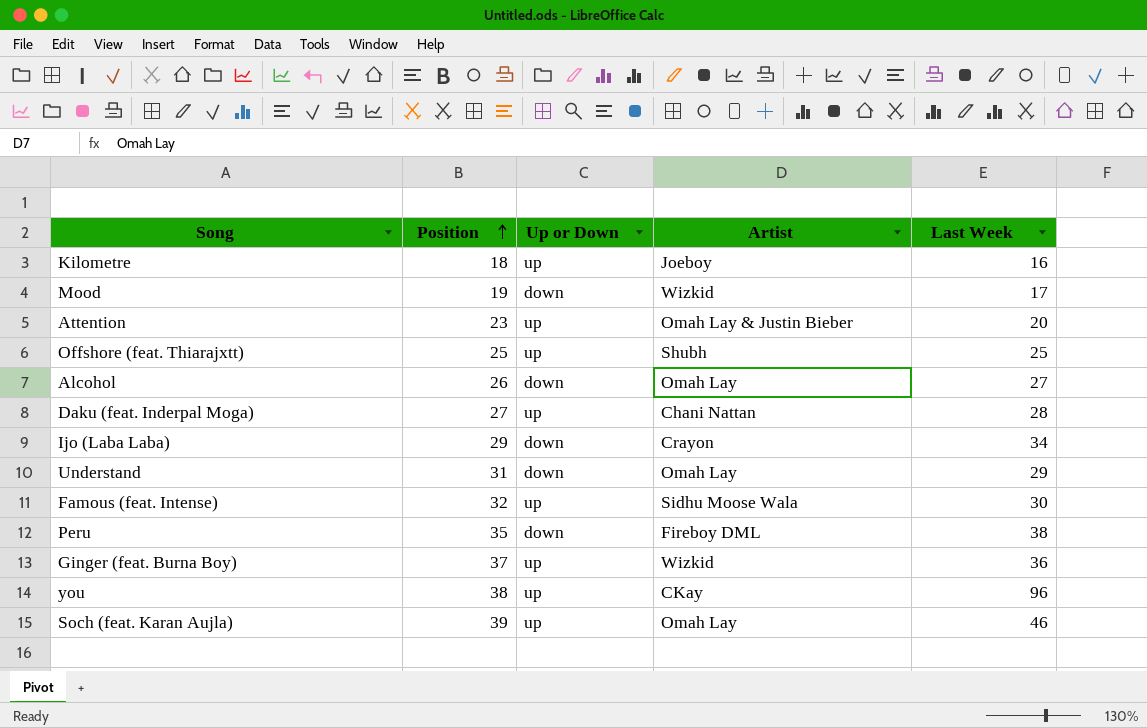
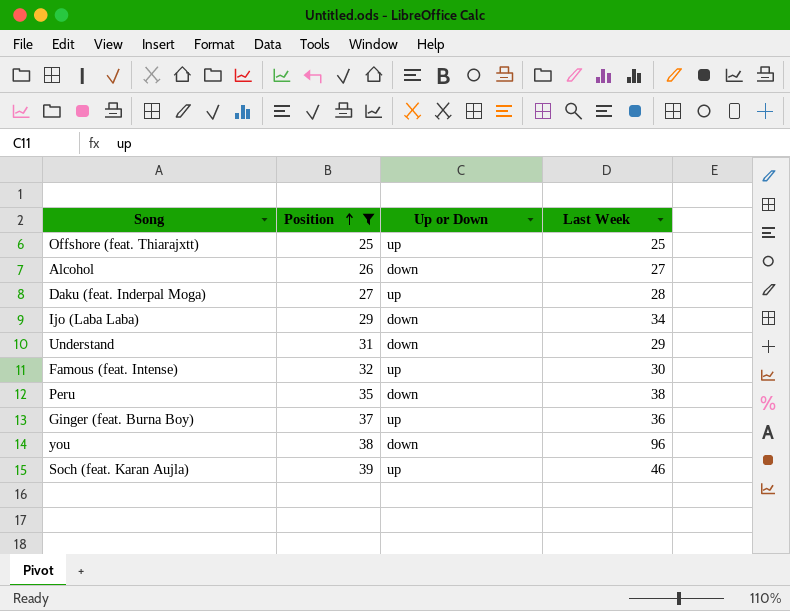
filter: none -> Position >= 25
column Artist | position: 4 -> none
you | Up or Down: up -> down

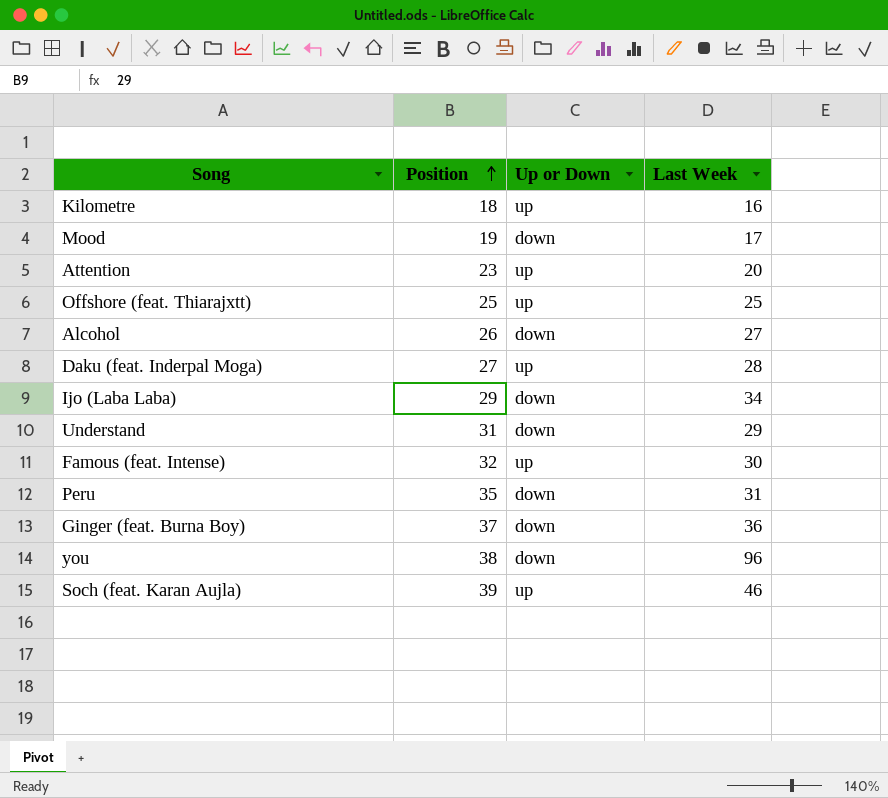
filter: Position >= 25 -> none
Peru | Last Week: 38 -> 31
Ginger (feat. Burna Boy) | Up or Down: up -> down

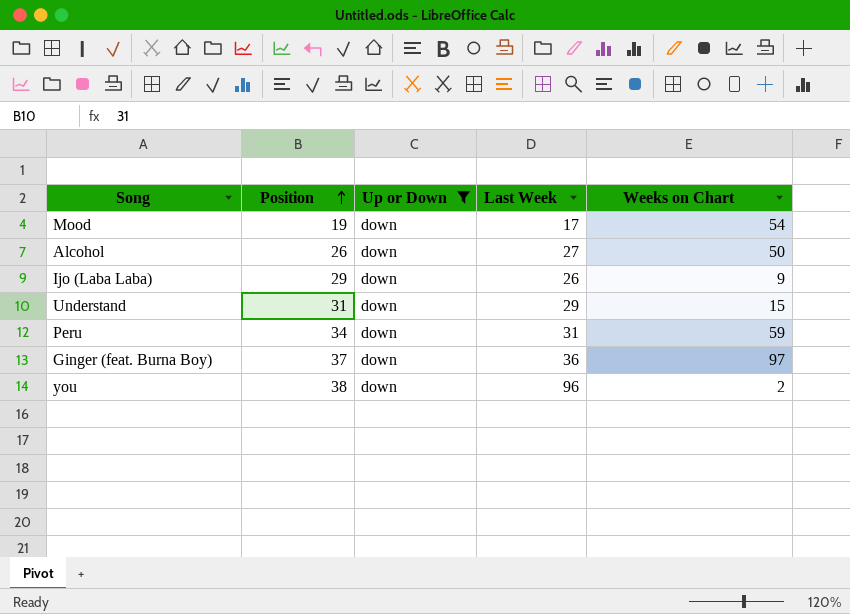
filter: none -> Up or Down = down
column Weeks on Chart | position: none -> 5
Ijo (Laba Laba) | Last Week: 34 -> 26
Peru | Position: 35 -> 34

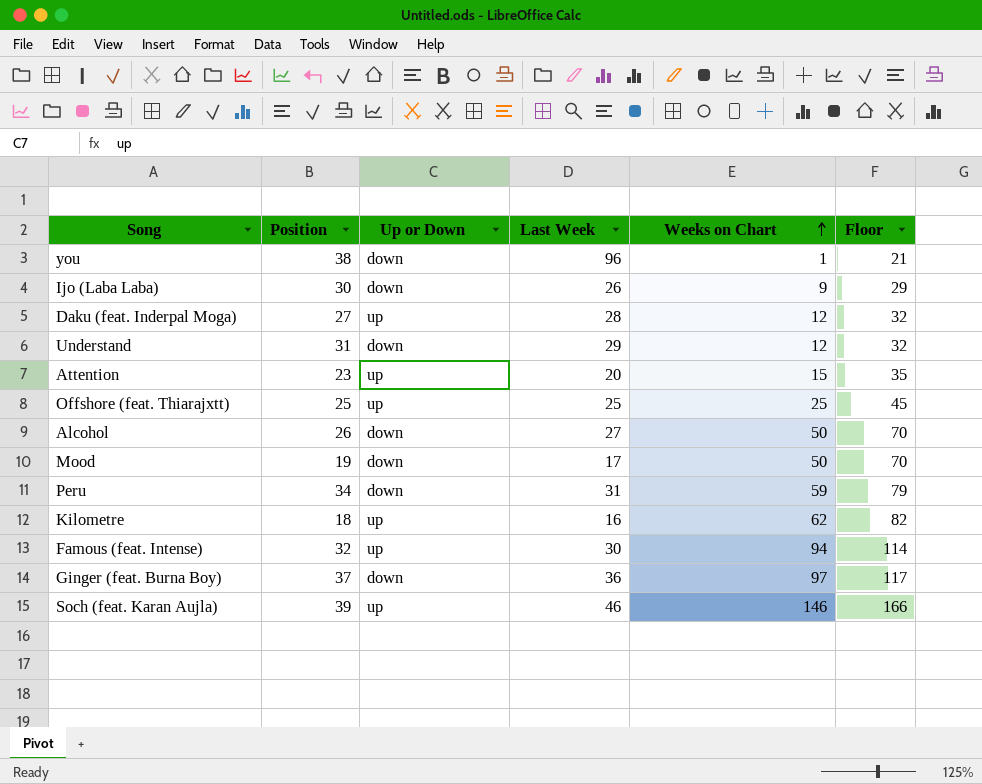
filter: Up or Down = down -> none
row order: Position ascending -> Weeks on Chart ascending
column Floor | formula: none -> [Weeks on Chart] + 20
you | Weeks on Chart: 2 -> 1
Ijo (Laba Laba) | Position: 29 -> 30
Understand | Weeks on Chart: 15 -> 12
Mood | Weeks on Chart: 54 -> 50

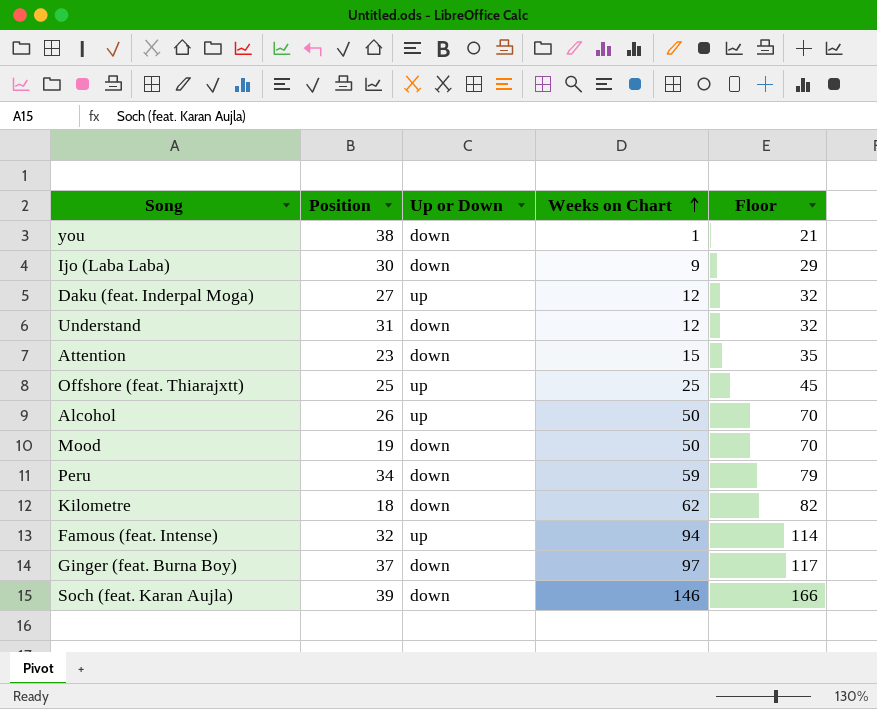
column Last Week | position: 4 -> none
Attention | Up or Down: up -> down
Alcohol | Up or Down: down -> up
Kilometre | Up or Down: up -> down
Soch (feat. Karan Aujla) | Up or Down: up -> down

